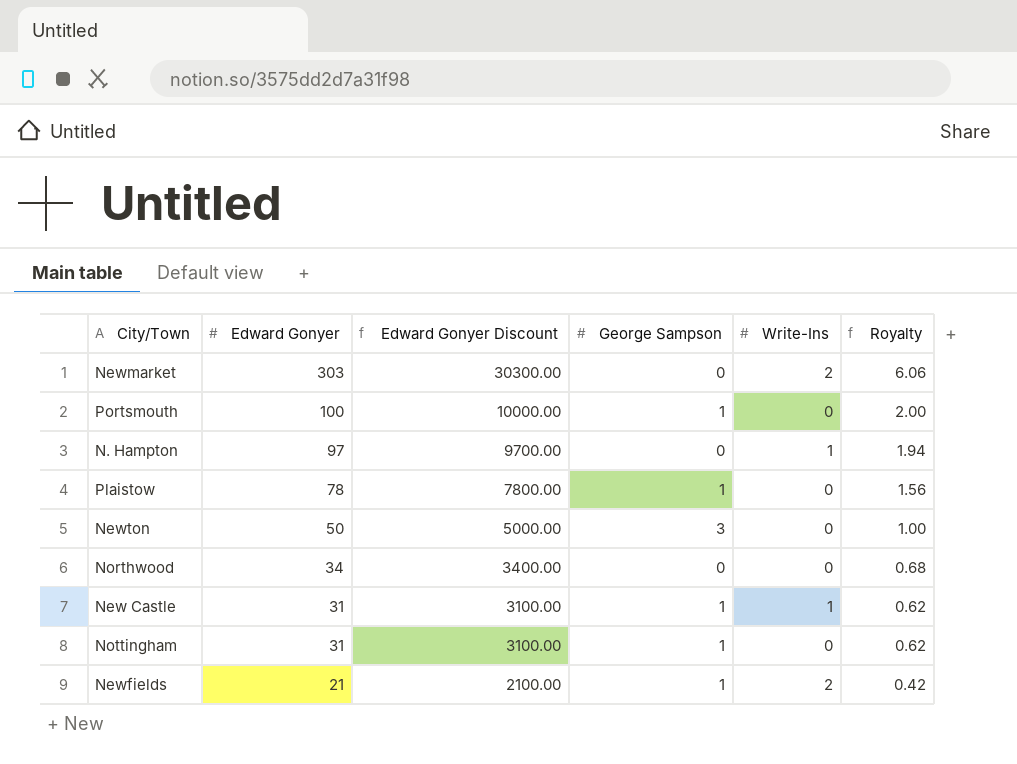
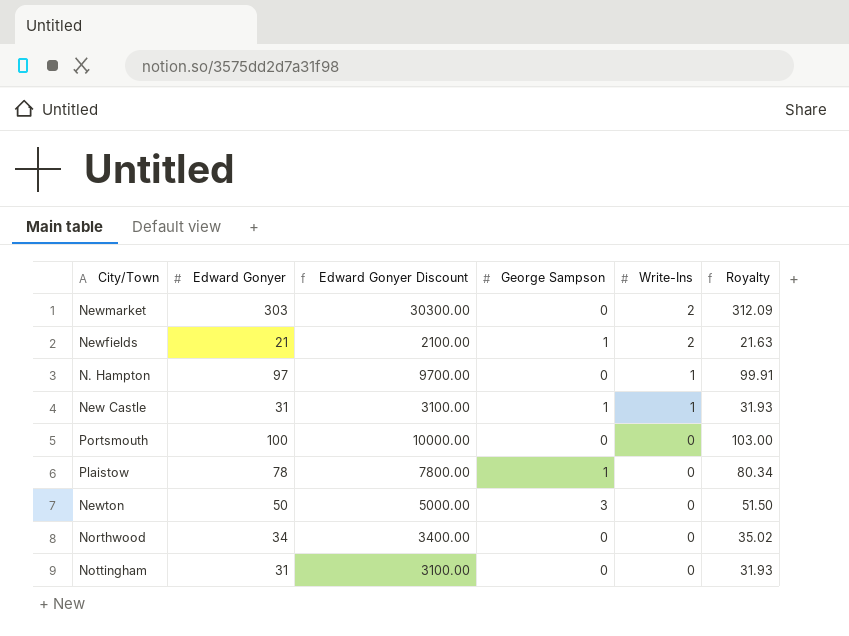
row order: Edward Gonyer descending -> Write-Ins descending
column Royalty | formula: [Edward Gonyer] * 0.02 -> [Edward Gonyer] * 1.03
Portsmouth | George Sampson: 1 -> 0
Nottingham | George Sampson: 1 -> 0

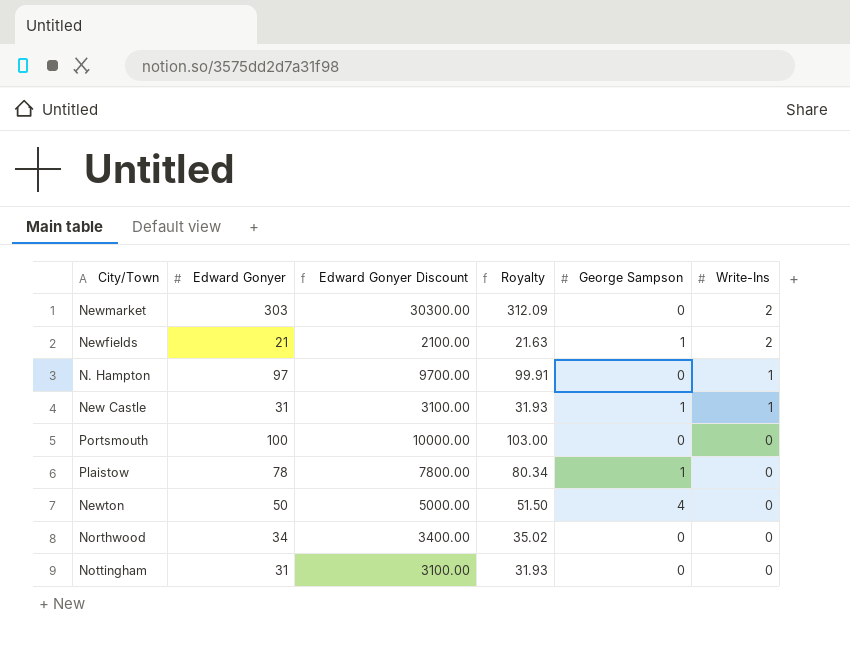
column Royalty | position: 6 -> 4
Newton | George Sampson: 3 -> 4

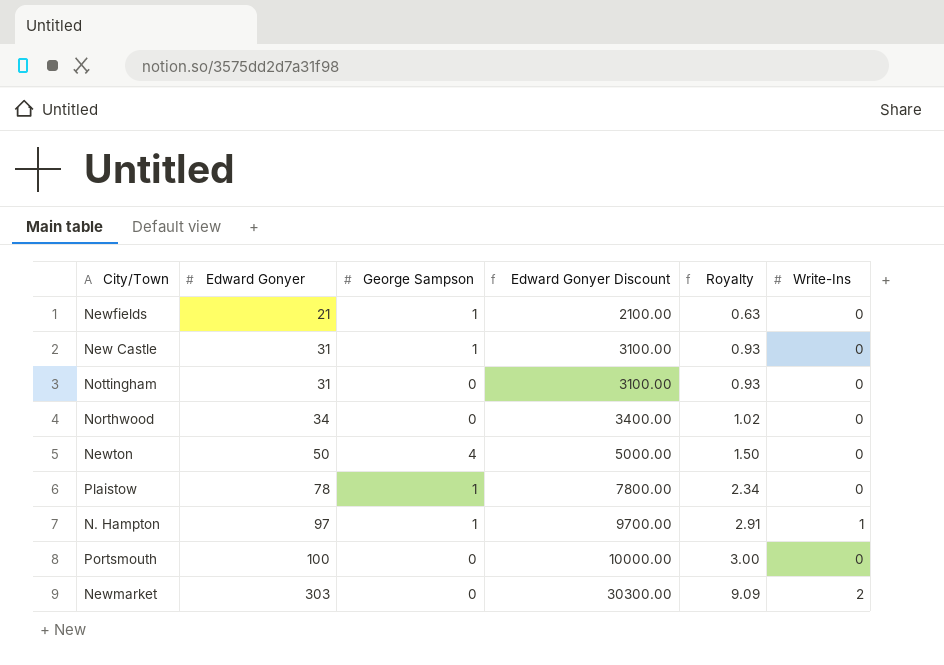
row order: Write-Ins descending -> Edward Gonyer ascending
column George Sampson | position: 5 -> 3
column Royalty | formula: [Edward Gonyer] * 1.03 -> [Edward Gonyer] * 0.03
Newfields | Write-Ins: 2 -> 0
New Castle | Write-Ins: 1 -> 0
N. Hampton | George Sampson: 0 -> 1

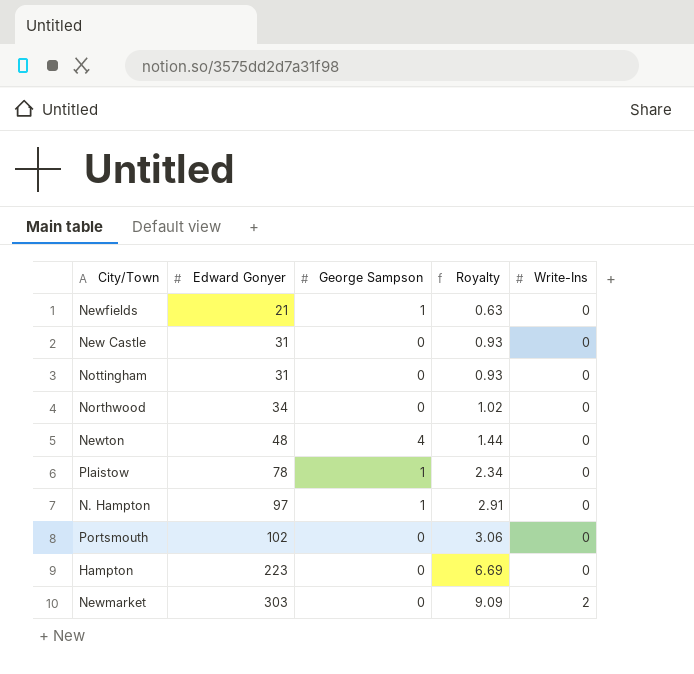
column Edward Gonyer Discount | formula: [Edward Gonyer] * 100 -> none
New Castle | George Sampson: 1 -> 0
Newton | Edward Gonyer: 50 -> 48
Newton | Royalty: 1.50 -> 1.44
N. Hampton | Write-Ins: 1 -> 0
Portsmouth | Edward Gonyer: 100 -> 102
Portsmouth | Royalty: 3.00 -> 3.06
row Hampton: none -> 223 | 0 | 6.69 | 0

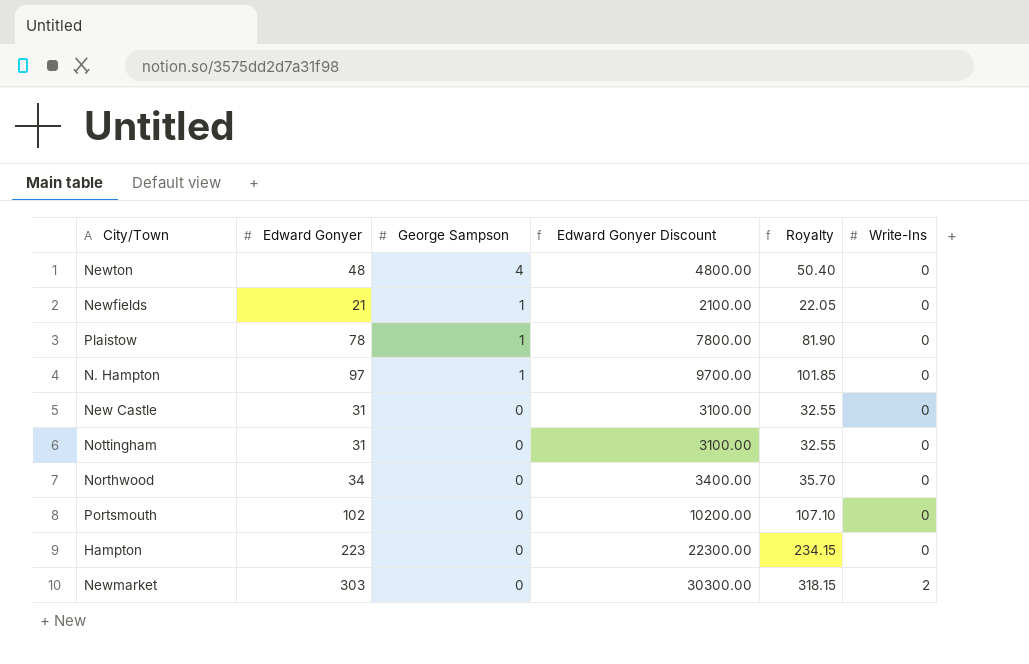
row order: Edward Gonyer ascending -> George Sampson descending
column Edward Gonyer Discount | formula: none -> [Edward Gonyer] * 100
column Royalty | formula: [Edward Gonyer] * 0.03 -> [Edward Gonyer] * 1.05

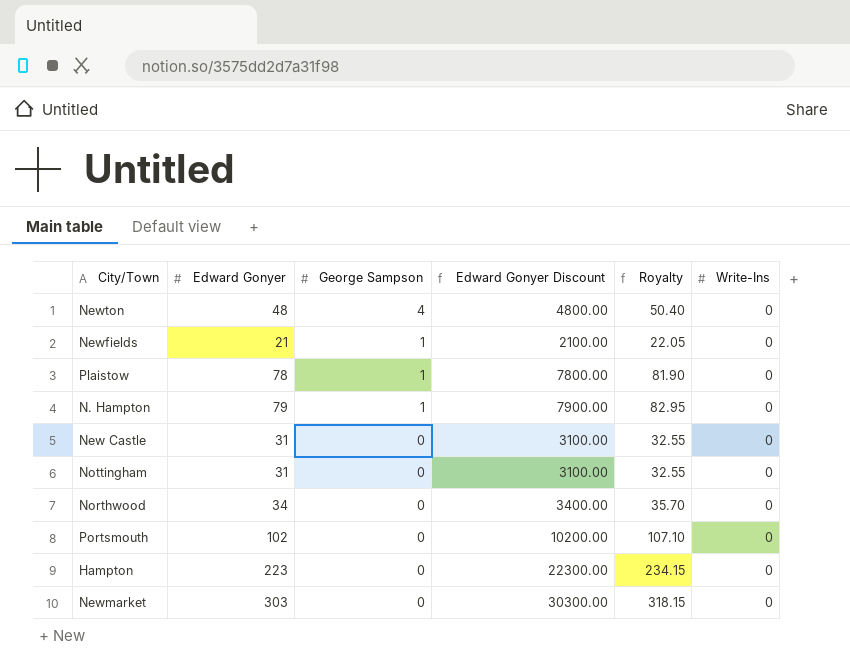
N. Hampton | Edward Gonyer: 97 -> 79
N. Hampton | Edward Gonyer Discount: 9700.00 -> 7900.00
N. Hampton | Royalty: 101.85 -> 82.95
Newmarket | Write-Ins: 2 -> 0

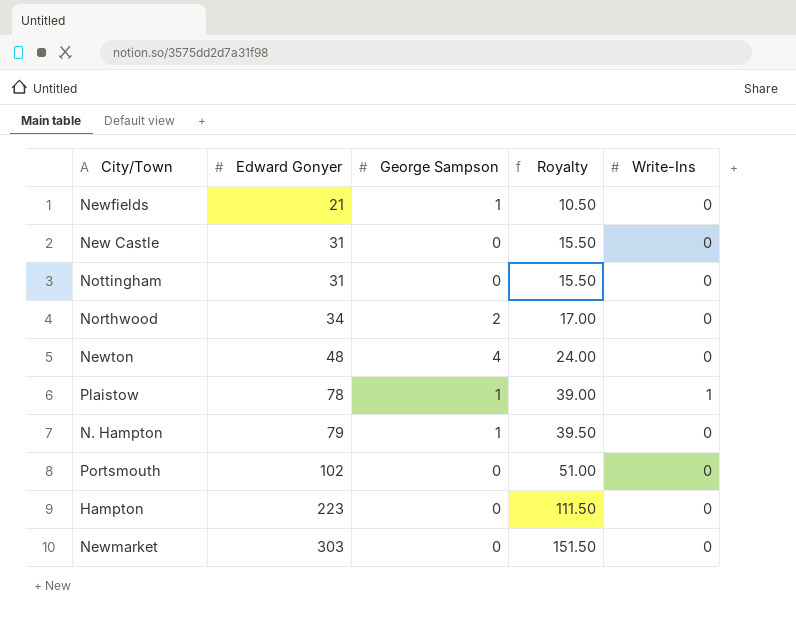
row order: George Sampson descending -> Edward Gonyer ascending
column Edward Gonyer Discount | formula: [Edward Gonyer] * 100 -> none
column Royalty | formula: [Edward Gonyer] * 1.05 -> [Edward Gonyer] * 0.5
Northwood | George Sampson: 0 -> 2
Plaistow | Write-Ins: 0 -> 1

